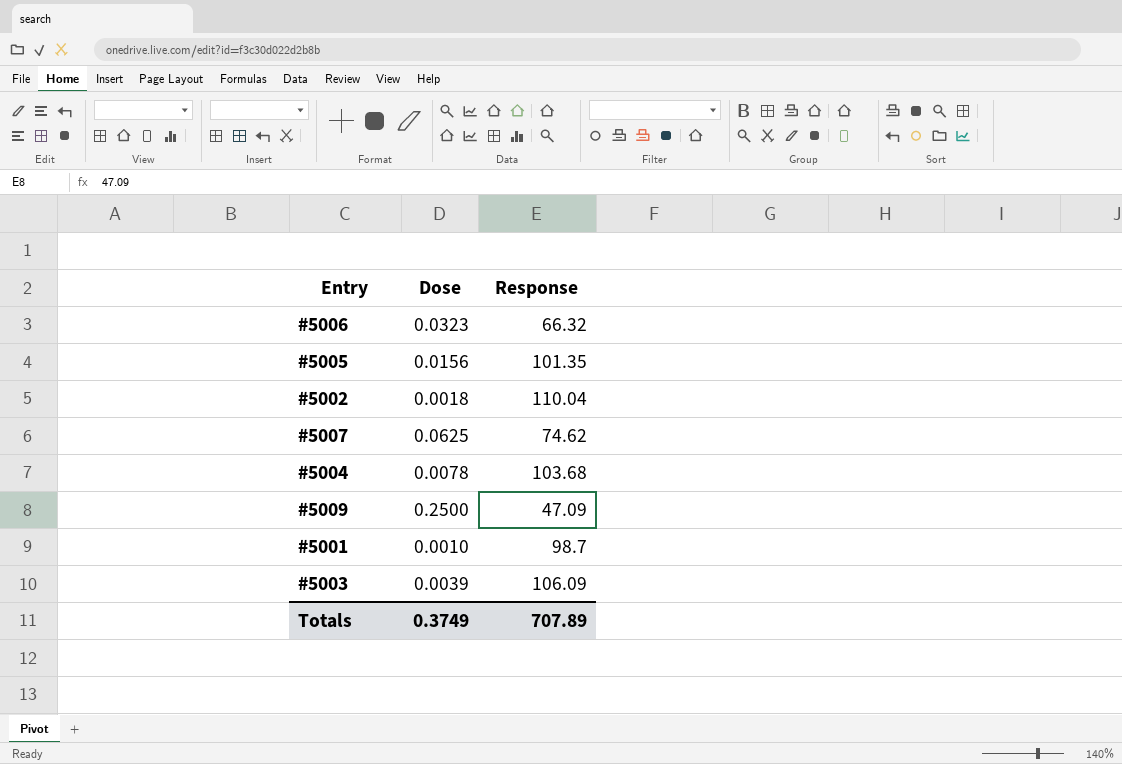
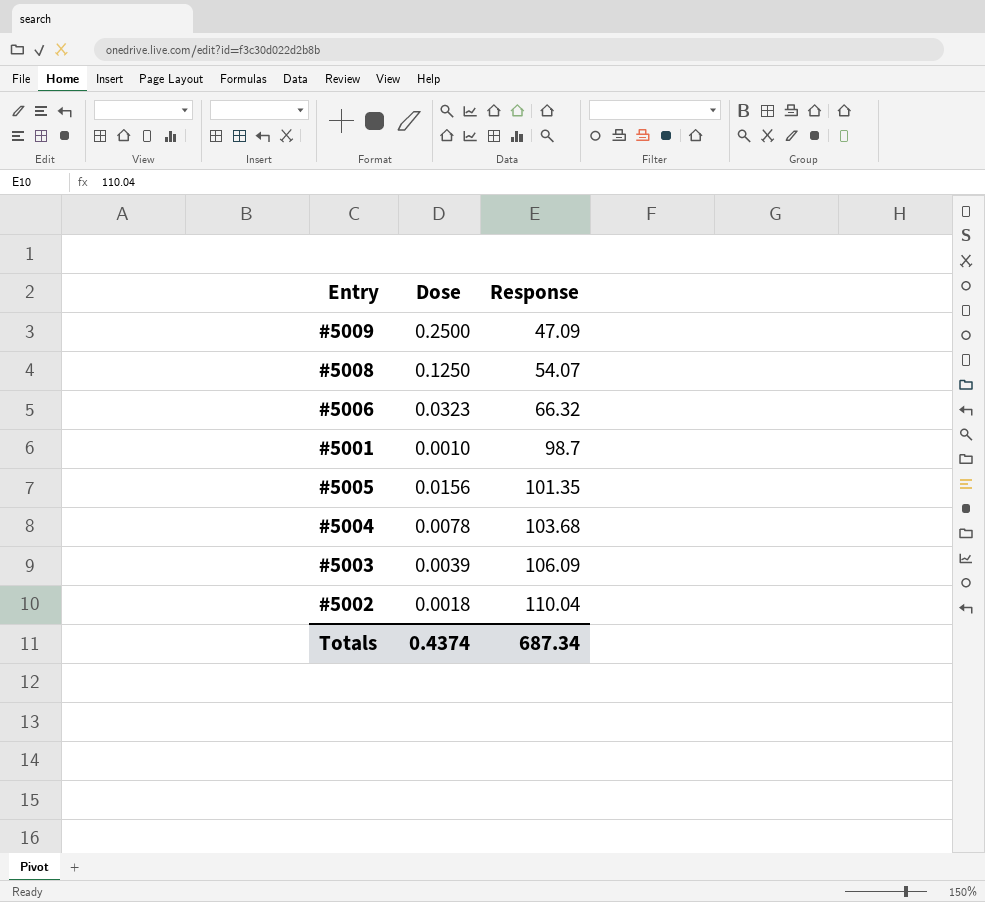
row order: none -> Response ascending
row #5007: 0.0625 | 74.62 -> none
row #5008: none -> 0.1250 | 54.07
Totals | Dose: 0.3749 -> 0.4374
Totals | Response: 707.89 -> 687.34

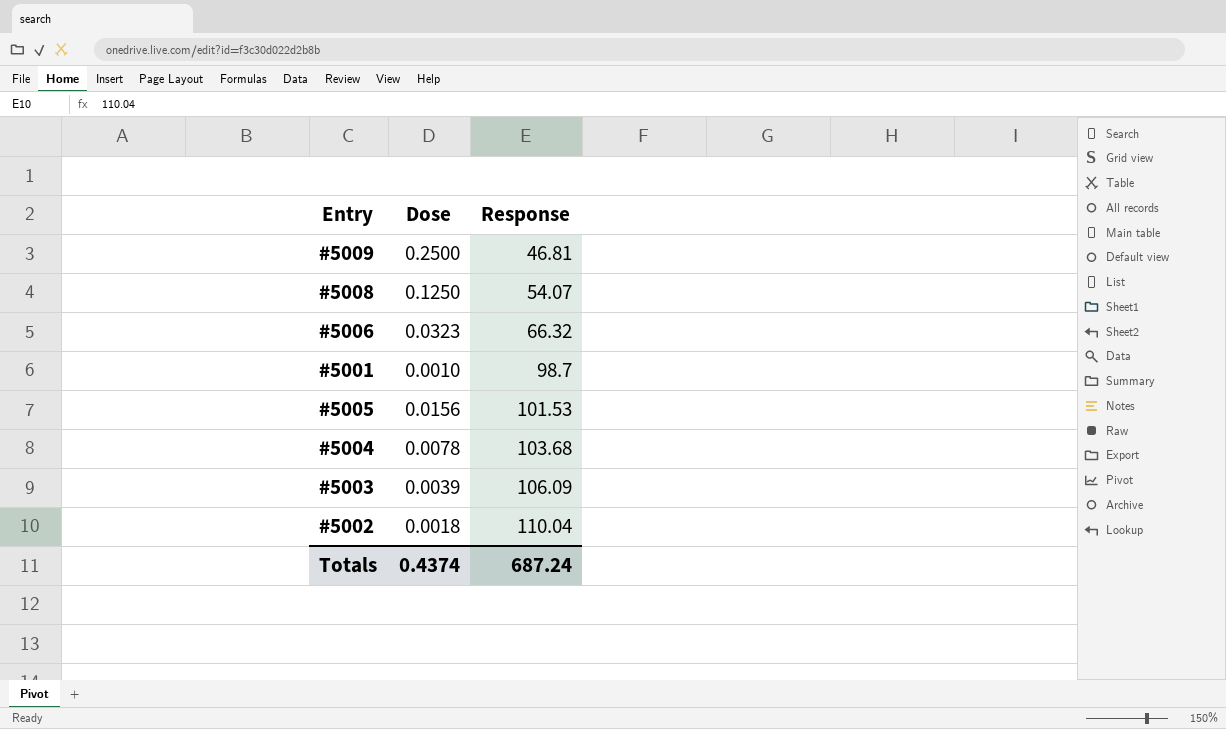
#5009 | Response: 47.09 -> 46.81
#5005 | Response: 101.35 -> 101.53
Totals | Response: 687.34 -> 687.24

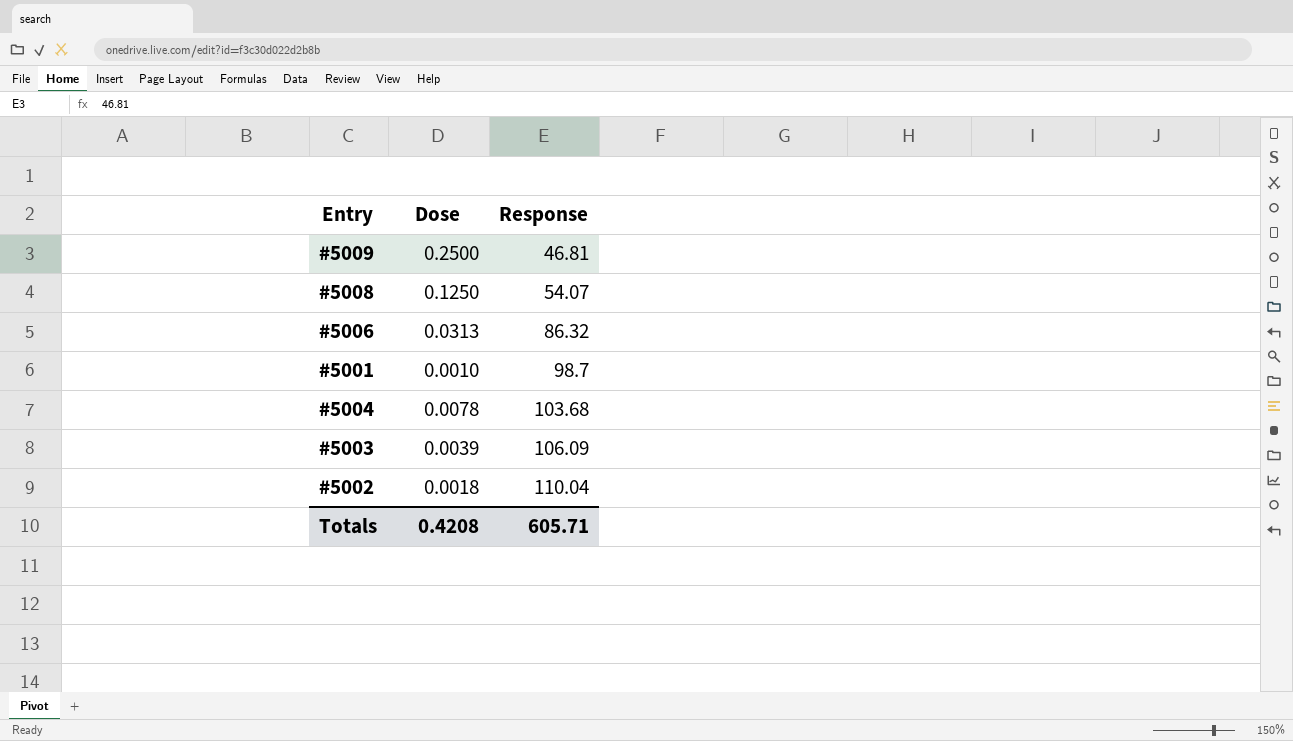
row #5005: 0.0156 | 101.53 -> none
#5006 | Dose: 0.0323 -> 0.0313
#5006 | Response: 66.32 -> 86.32
Totals | Dose: 0.4374 -> 0.4208
Totals | Response: 687.24 -> 605.71

